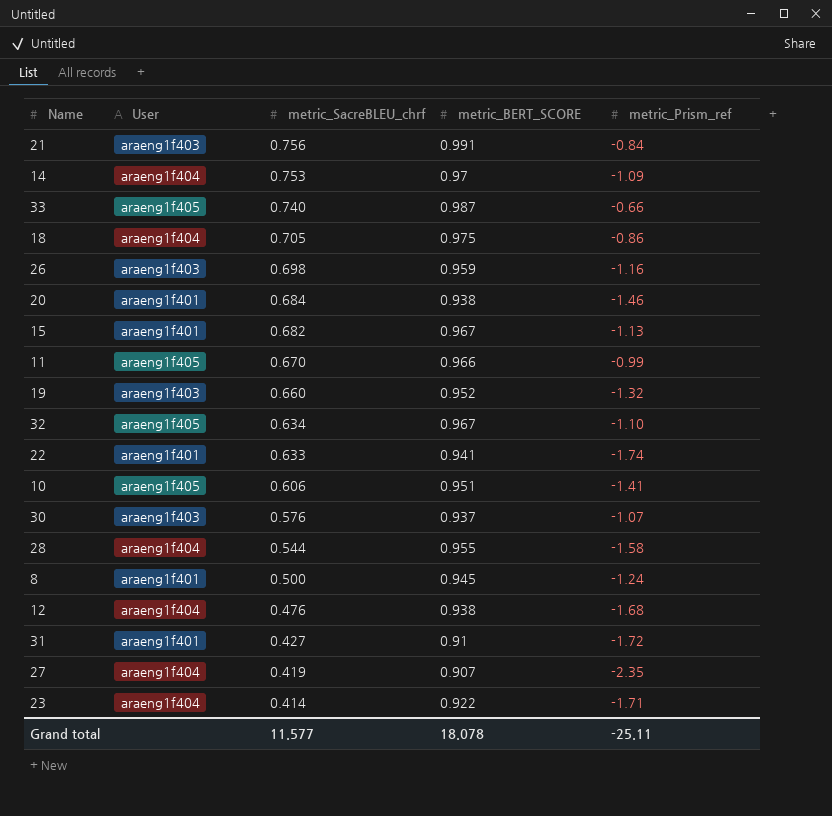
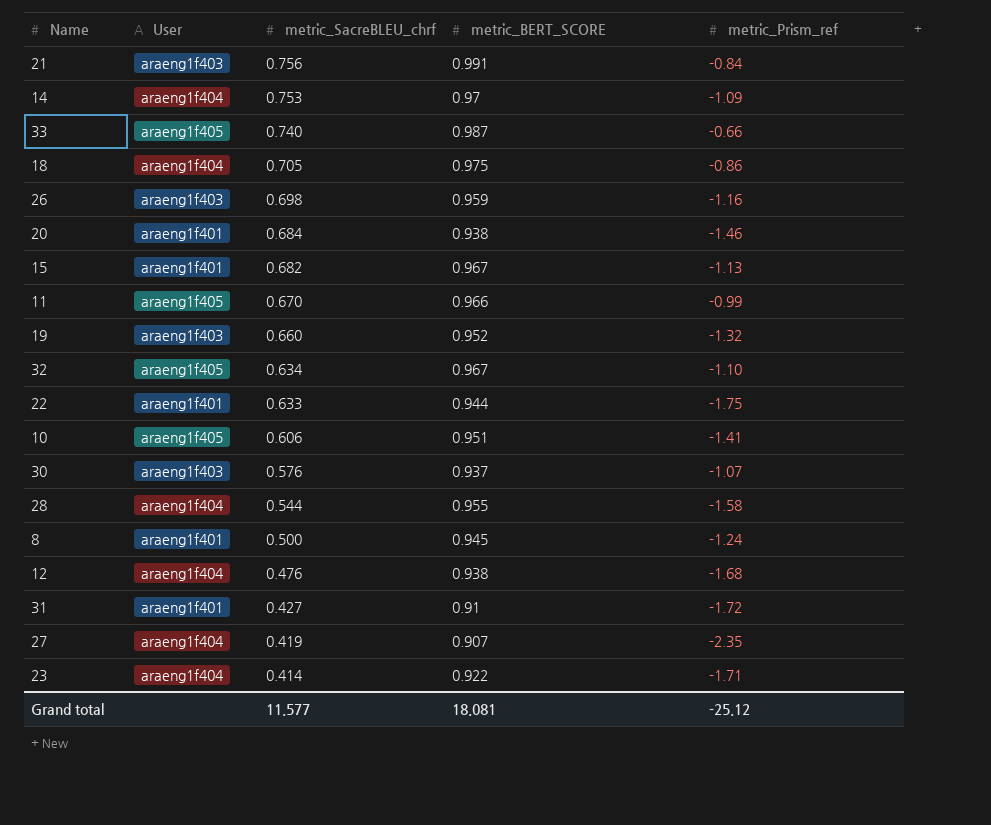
22 | metric_BERT_SCORE: 0.941 -> 0.944
22 | metric_Prism_ref: -1.74 -> -1.75
Grand total | metric_BERT_SCORE: 18.078 -> 18.081
Grand total | metric_Prism_ref: -25.11 -> -25.12

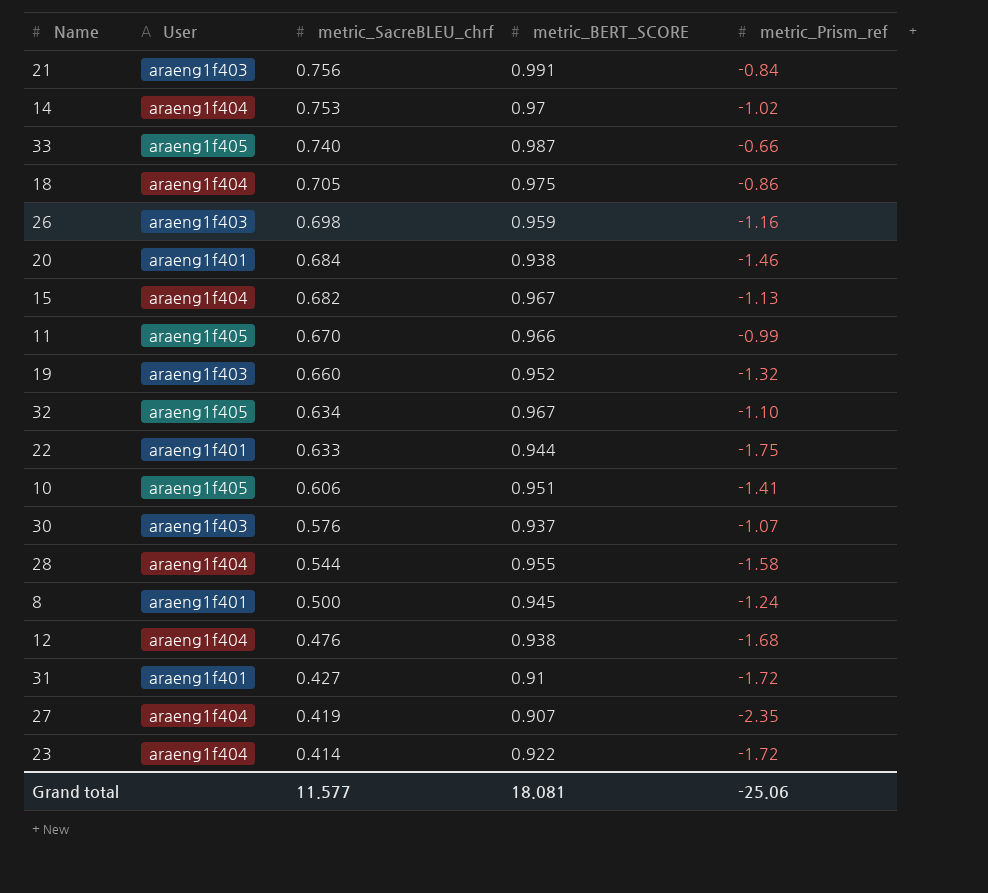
14 | metric_Prism_ref: -1.09 -> -1.02
15 | User: araeng1f401 -> araeng1f404
23 | metric_Prism_ref: -1.71 -> -1.72
Grand total | metric_Prism_ref: -25.12 -> -25.06

